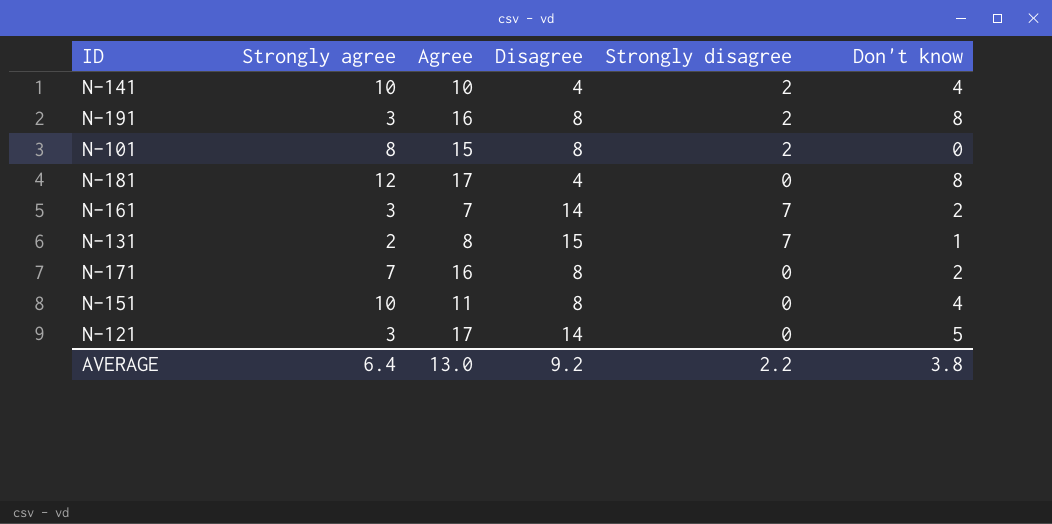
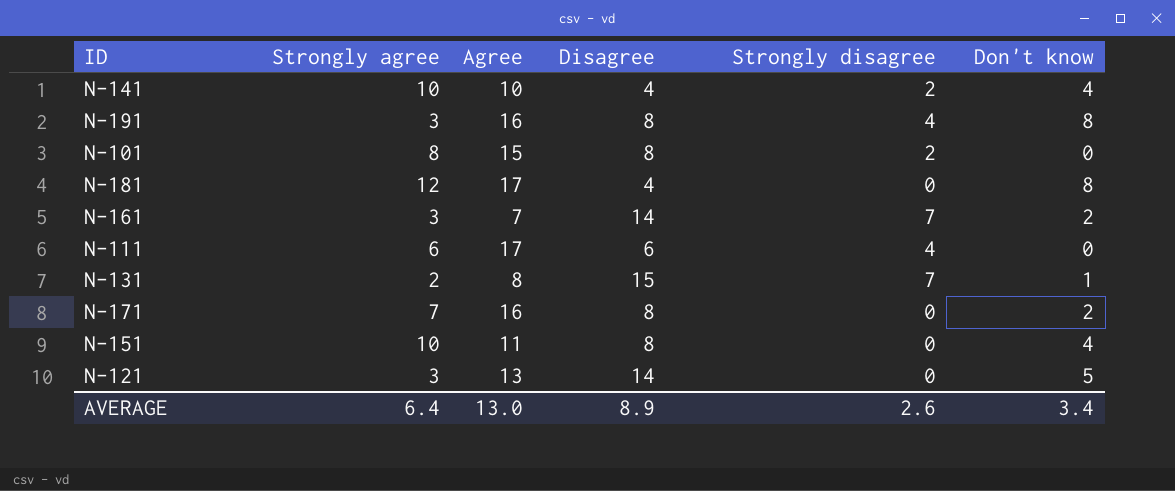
N-191 | Strongly disagree: 2 -> 4
row N-111: none -> 6 | 17 | 6 | 4 | 0
N-121 | Agree: 17 -> 13
AVERAGE | Disagree: 9.2 -> 8.9
AVERAGE | Strongly disagree: 2.2 -> 2.6
AVERAGE | Don't know: 3.8 -> 3.4

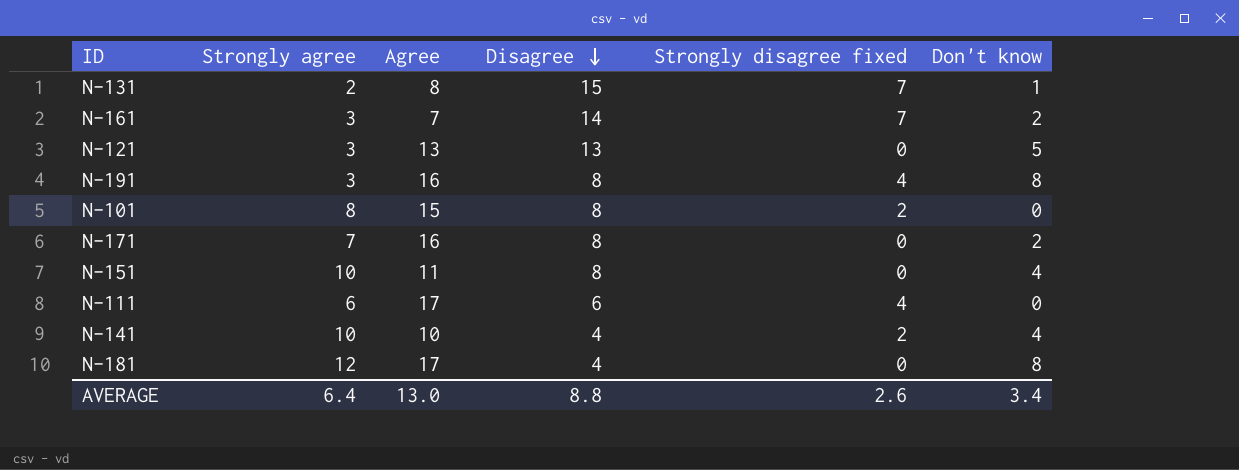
row order: none -> Disagree descending
column name: Strongly disagree -> Strongly disagree fixed
N-121 | Disagree: 14 -> 13
AVERAGE | Disagree: 8.9 -> 8.8

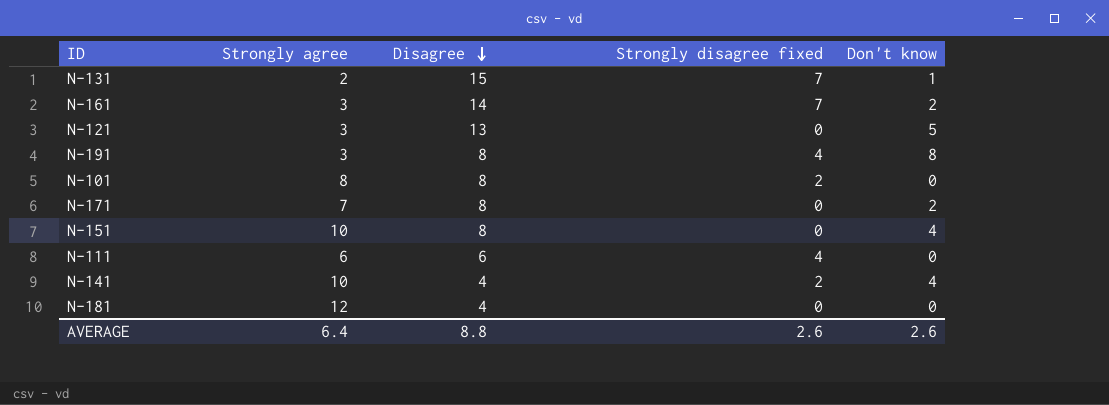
column Agree | position: 3 -> none
N-181 | Don't know: 8 -> 0
AVERAGE | Don't know: 3.4 -> 2.6

